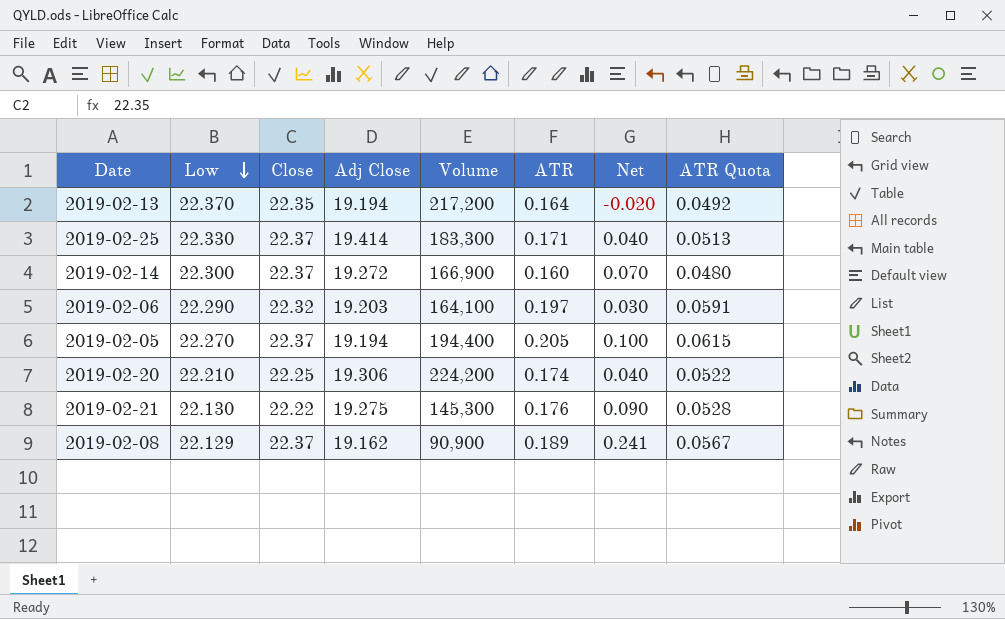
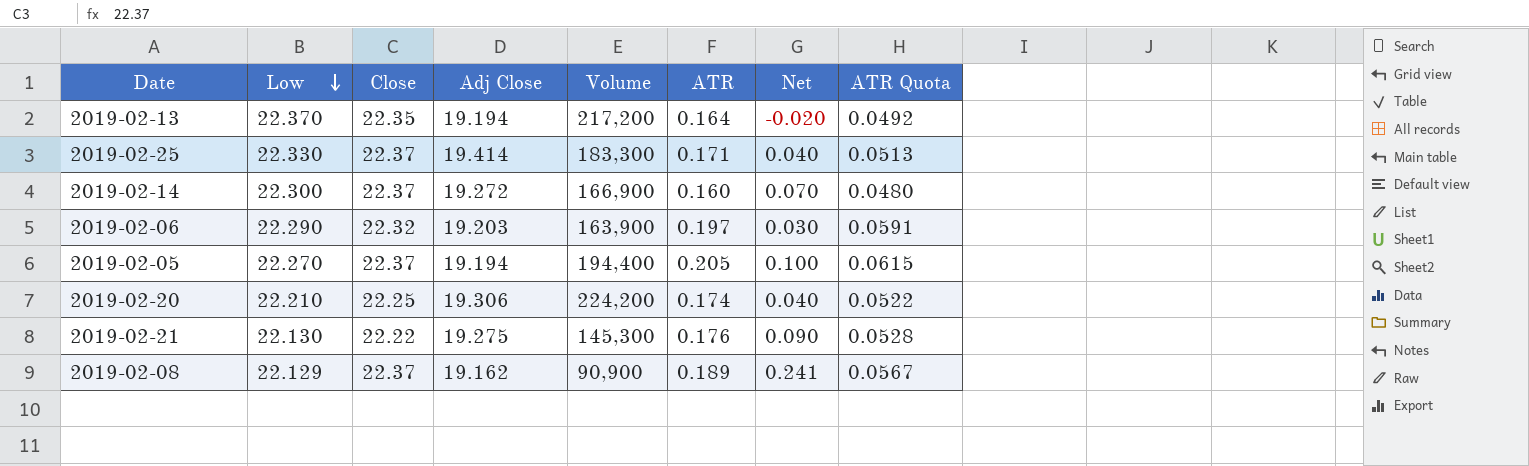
2019-02-06 | Volume: 164,100 -> 163,900

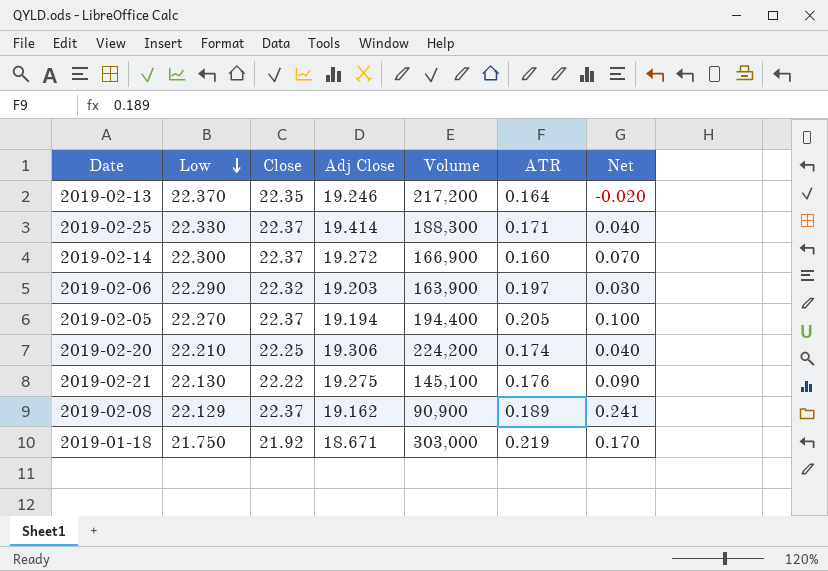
column ATR Quota | formula: [ATR] * 0.3 -> none
2019-02-13 | Adj Close: 19.194 -> 19.246
2019-02-25 | Volume: 183,300 -> 188,300
2019-02-21 | Volume: 145,300 -> 145,100
row 2019-01-18: none -> 21.750 | 21.92 | 18.671 | 303,000 | 0.219 | 0.170

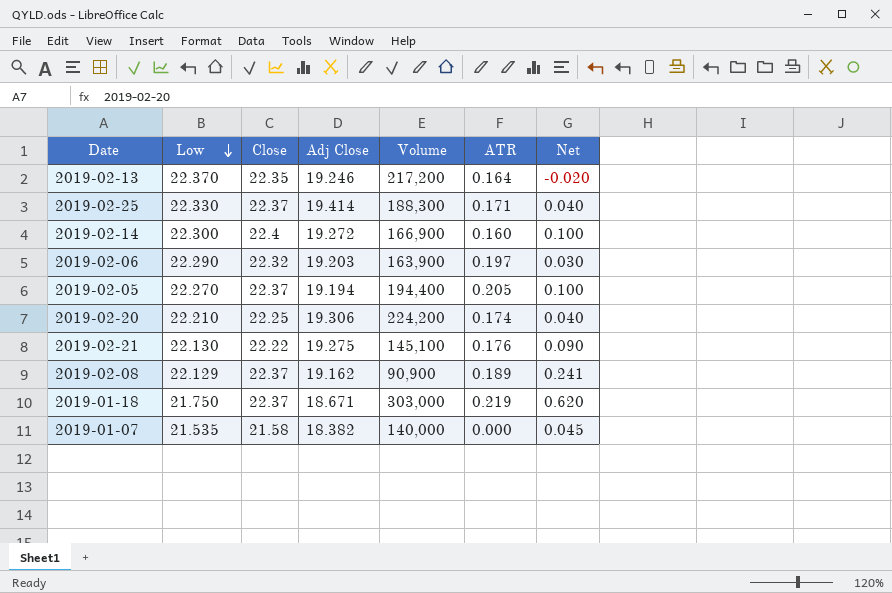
2019-02-14 | Close: 22.37 -> 22.4
2019-02-14 | Net: 0.070 -> 0.100
2019-01-18 | Close: 21.92 -> 22.37
2019-01-18 | Net: 0.170 -> 0.620
row 2019-01-07: none -> 21.535 | 21.58 | 18.382 | 140,000 | 0.000 | 0.045

